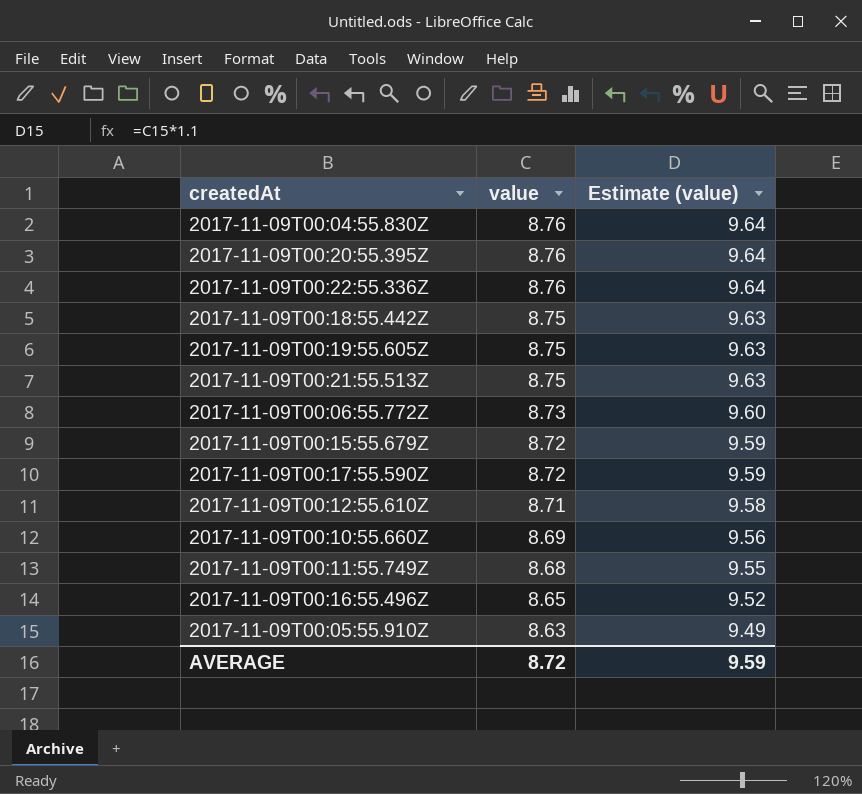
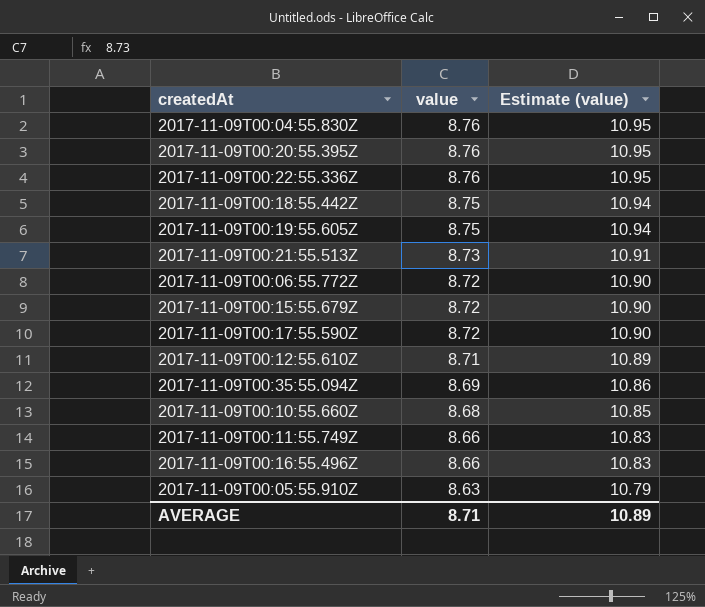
column Estimate (value) | formula: [value] * 1.1 -> [value] * 1.25
2017-11-09T00:21:55.513Z | value: 8.75 -> 8.73
2017-11-09T00:06:55.772Z | value: 8.73 -> 8.72
row 2017-11-09T00:35:55.094Z: none -> 8.69 | 10.86
2017-11-09T00:10:55.660Z | value: 8.69 -> 8.68
2017-11-09T00:11:55.749Z | value: 8.68 -> 8.66
2017-11-09T00:16:55.496Z | value: 8.65 -> 8.66
AVERAGE | value: 8.72 -> 8.71
AVERAGE | Estimate (value): 9.59 -> 10.89

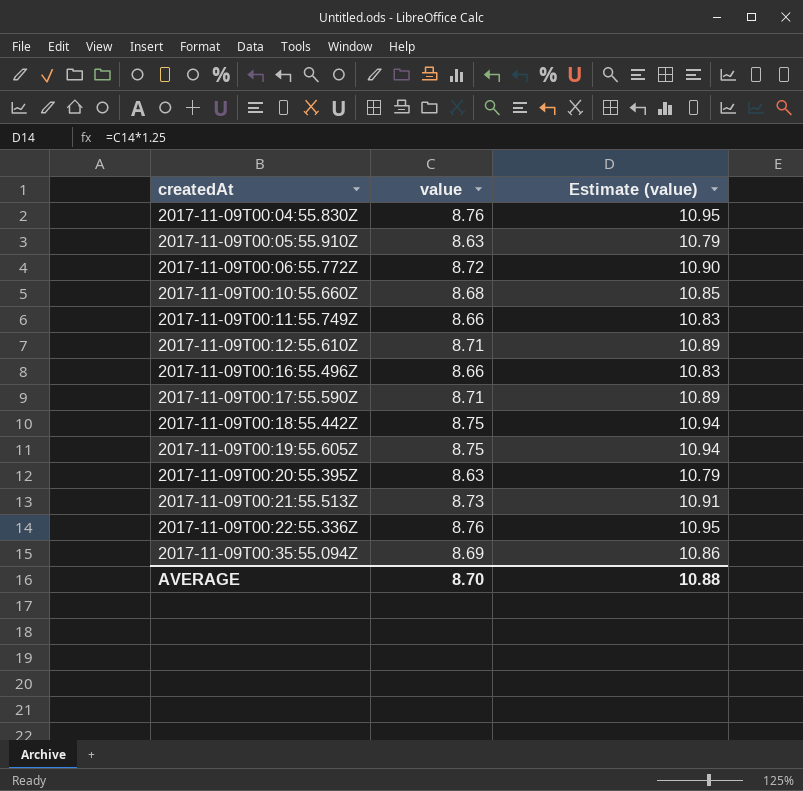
row order: value descending -> createdAt ascending
row 2017-11-09T00:15:55.679Z: 8.72 | 10.90 -> none
2017-11-09T00:17:55.590Z | value: 8.72 -> 8.71
2017-11-09T00:17:55.590Z | Estimate (value): 10.90 -> 10.89
2017-11-09T00:20:55.395Z | value: 8.76 -> 8.63
2017-11-09T00:20:55.395Z | Estimate (value): 10.95 -> 10.79
AVERAGE | value: 8.71 -> 8.70
AVERAGE | Estimate (value): 10.89 -> 10.88

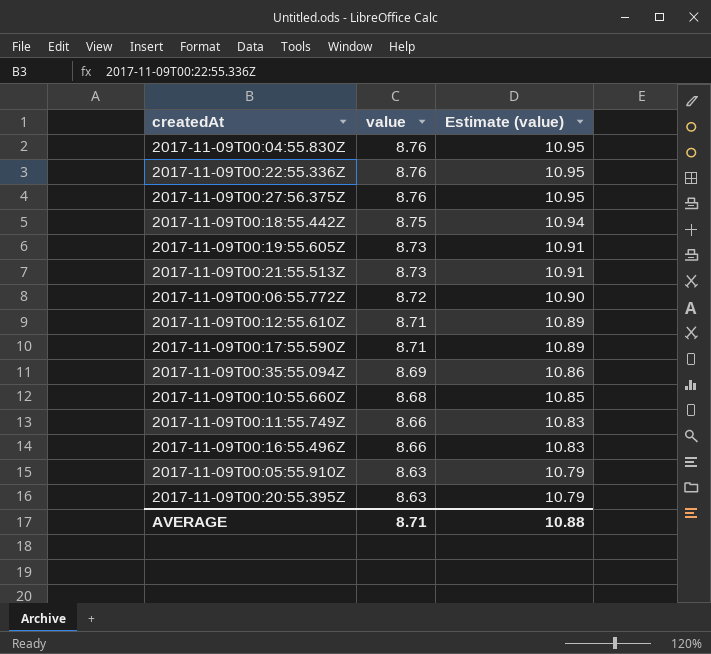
row order: createdAt ascending -> value descending
row 2017-11-09T00:27:56.375Z: none -> 8.76 | 10.95
2017-11-09T00:19:55.605Z | value: 8.75 -> 8.73
2017-11-09T00:19:55.605Z | Estimate (value): 10.94 -> 10.91
AVERAGE | value: 8.70 -> 8.71

